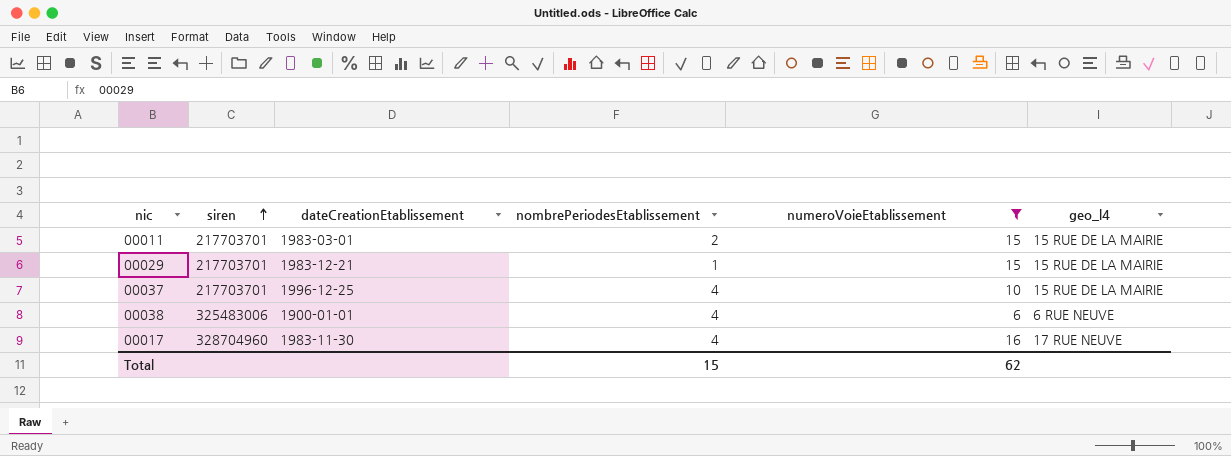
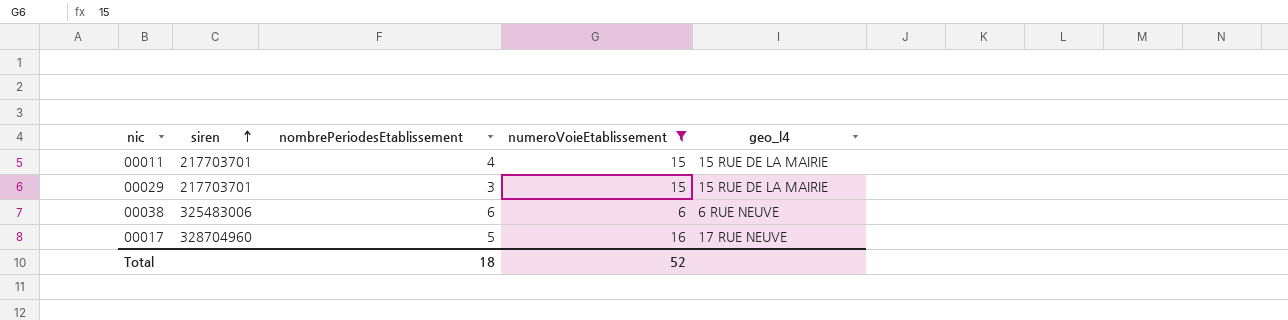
column dateCreationEtablissement | position: 3 -> none
row 00037: 217703701 | 1996-12-25 | 4 | 10 | 15 RUE DE LA MAIRIE -> none
00011 | nombrePeriodesEtablissement: 2 -> 4
00029 | nombrePeriodesEtablissement: 1 -> 3
00038 | nombrePeriodesEtablissement: 4 -> 6
00017 | nombrePeriodesEtablissement: 4 -> 5
Total | nombrePeriodesEtablissement: 15 -> 18
Total | numeroVoieEtablissement: 62 -> 52

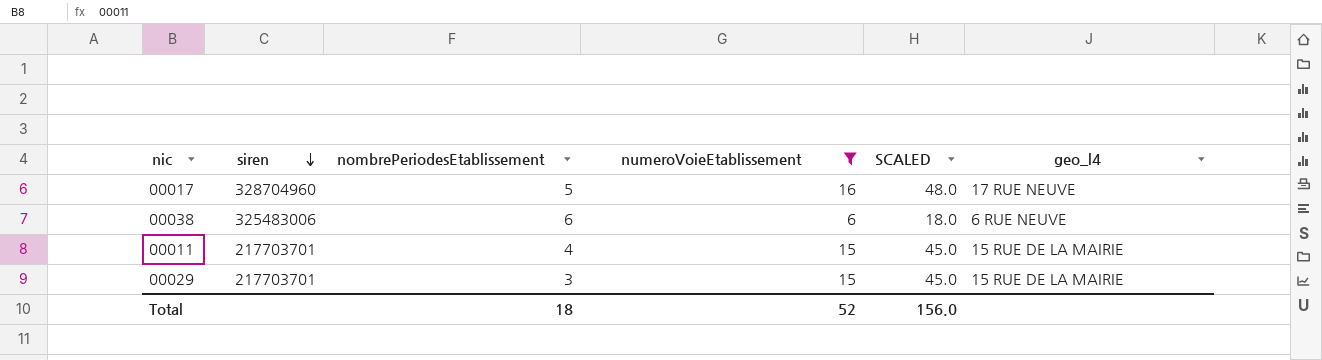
row order: siren ascending -> siren descending
column SCALED | formula: none -> [numeroVoieEtablissement] * 3

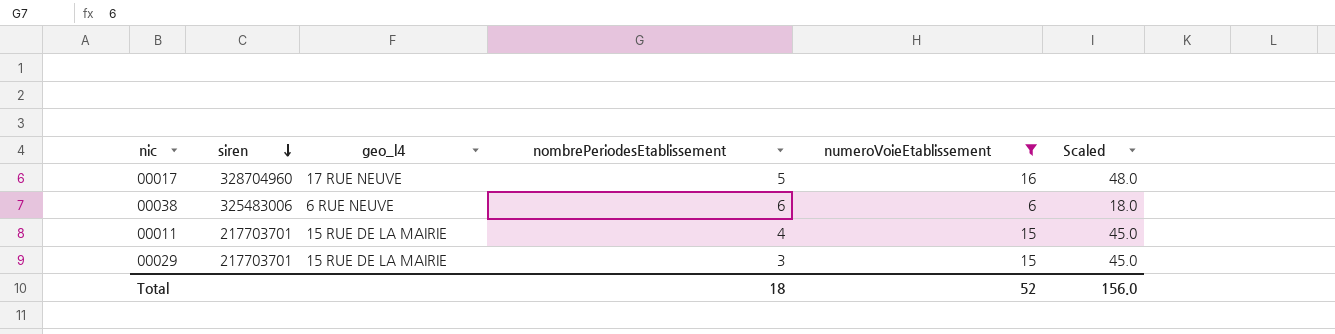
column geo_l4 | position: 6 -> 3
column name: SCALED -> Scaled

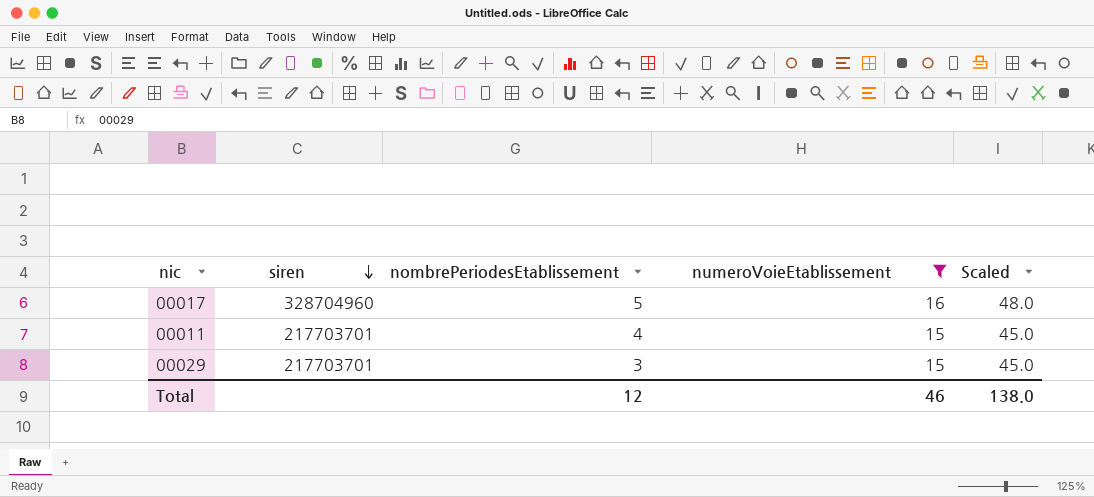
column geo_l4 | position: 3 -> none
row 00038: 325483006 | 6 RUE NEUVE | 6 | 6 | 18.0 -> none
Total | nombrePeriodesEtablissement: 18 -> 12
Total | numeroVoieEtablissement: 52 -> 46
Total | Scaled: 156.0 -> 138.0

